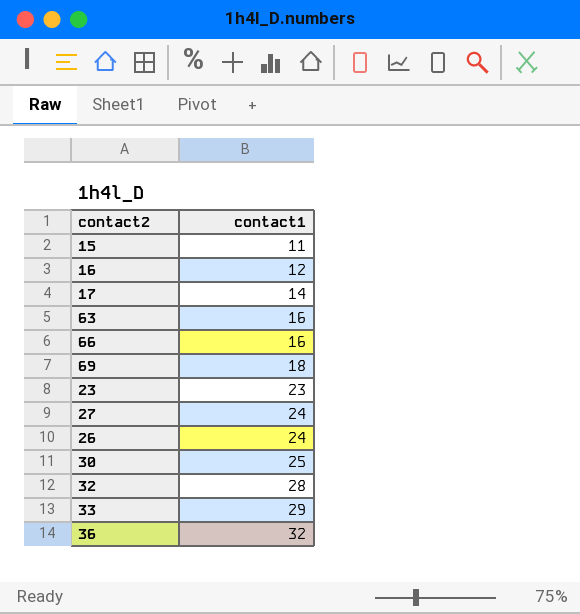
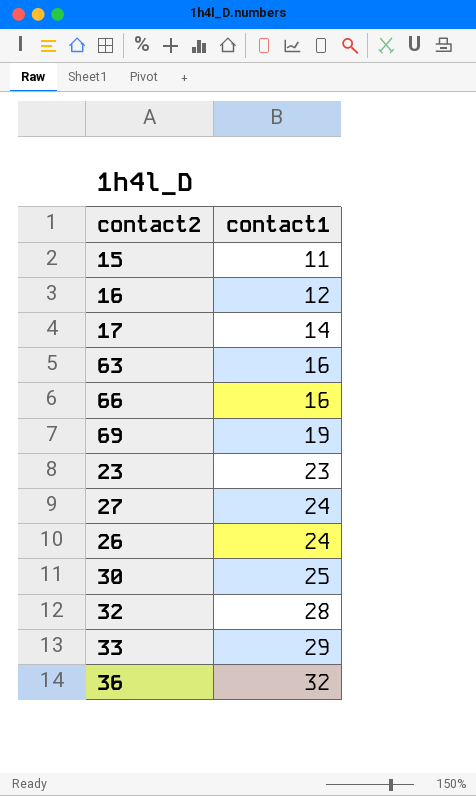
69 | contact1: 18 -> 19

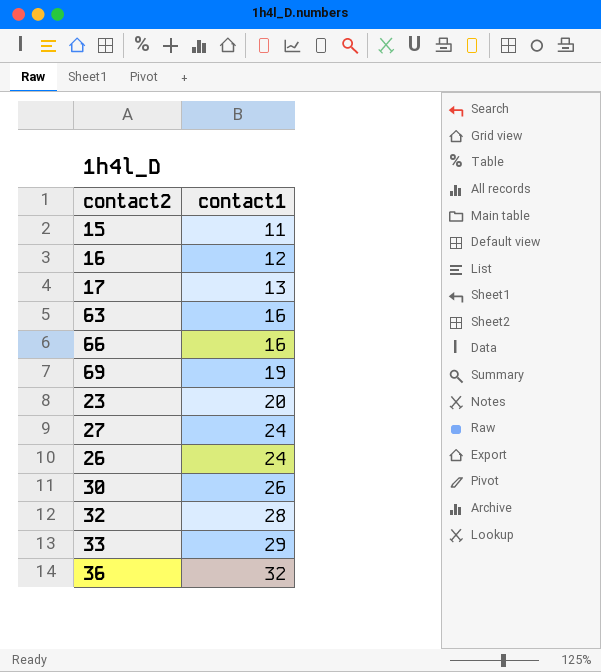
17 | contact1: 14 -> 13
23 | contact1: 23 -> 20
30 | contact1: 25 -> 26

